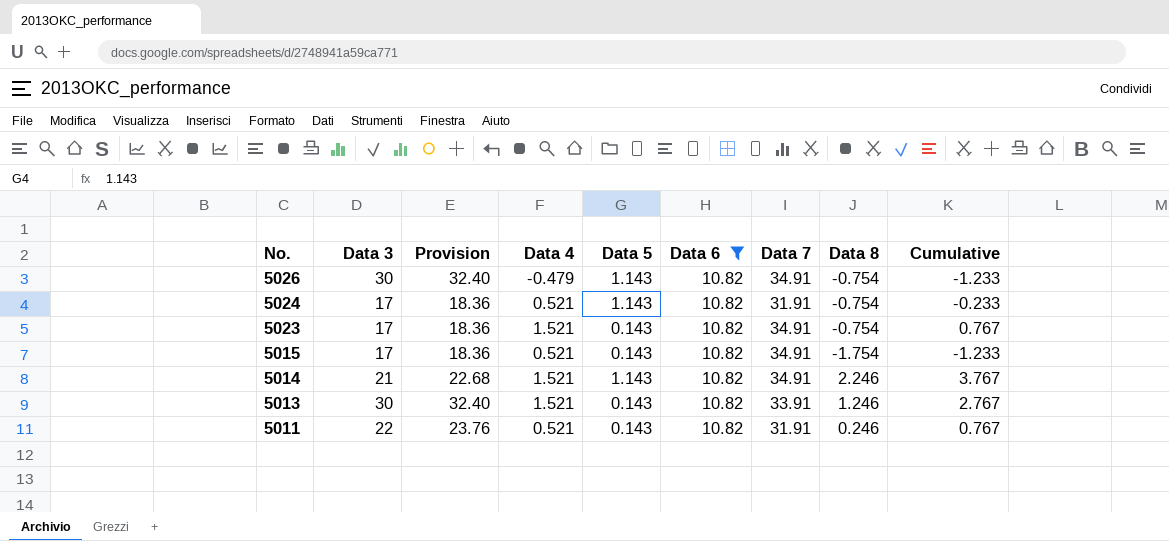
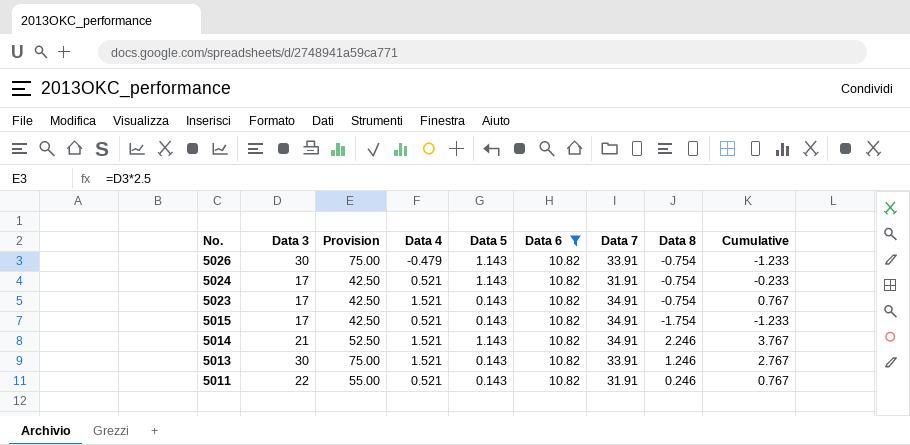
column Provision | formula: [Data 3] * 1.08 -> [Data 3] * 2.5
5026 | Data 7: 34.91 -> 33.91

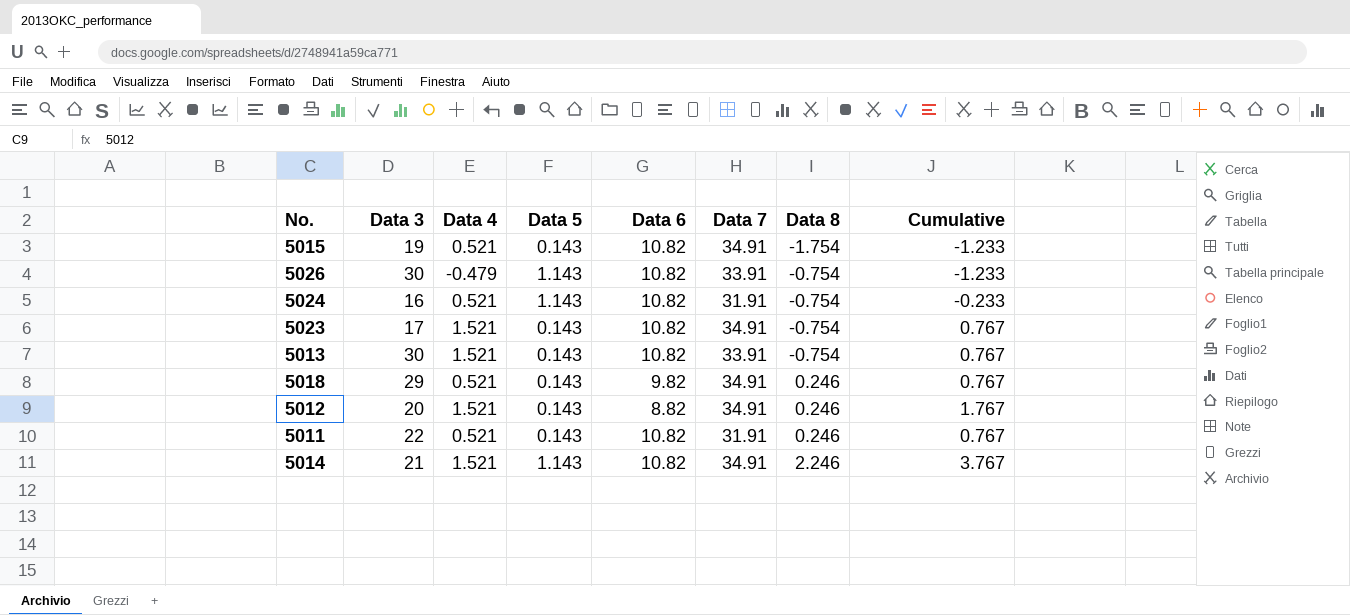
filter: Data 6 = 10.82 -> none
row order: No. descending -> Data 8 ascending
column Provision | formula: [Data 3] * 2.5 -> none
5015 | Data 3: 17 -> 19
5024 | Data 3: 17 -> 16
5013 | Data 8: 1.246 -> -0.754
5013 | Cumulative: 2.767 -> 0.767

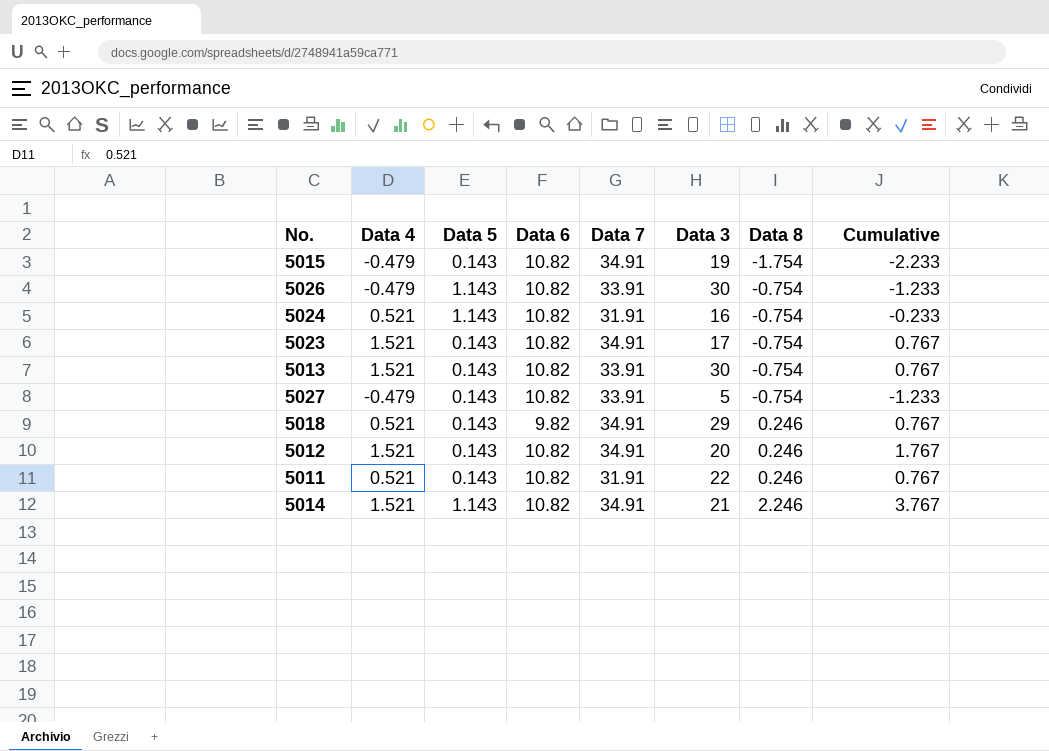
column Data 3 | position: 2 -> 6
5015 | Data 4: 0.521 -> -0.479
5015 | Cumulative: -1.233 -> -2.233
row 5027: none -> -0.479 | 0.143 | 10.82 | 33.91 | 5 | -0.754 | -1.233
5012 | Data 6: 8.82 -> 10.82

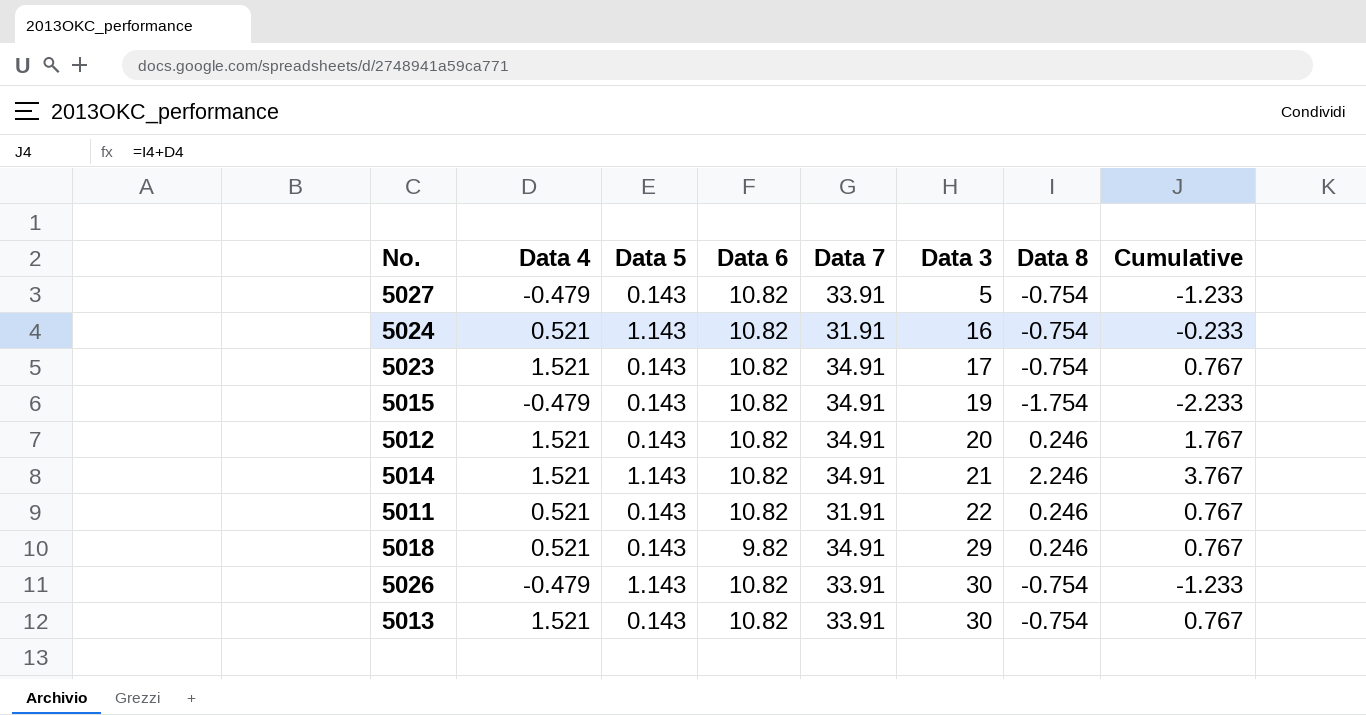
row order: Data 8 ascending -> Data 3 ascending

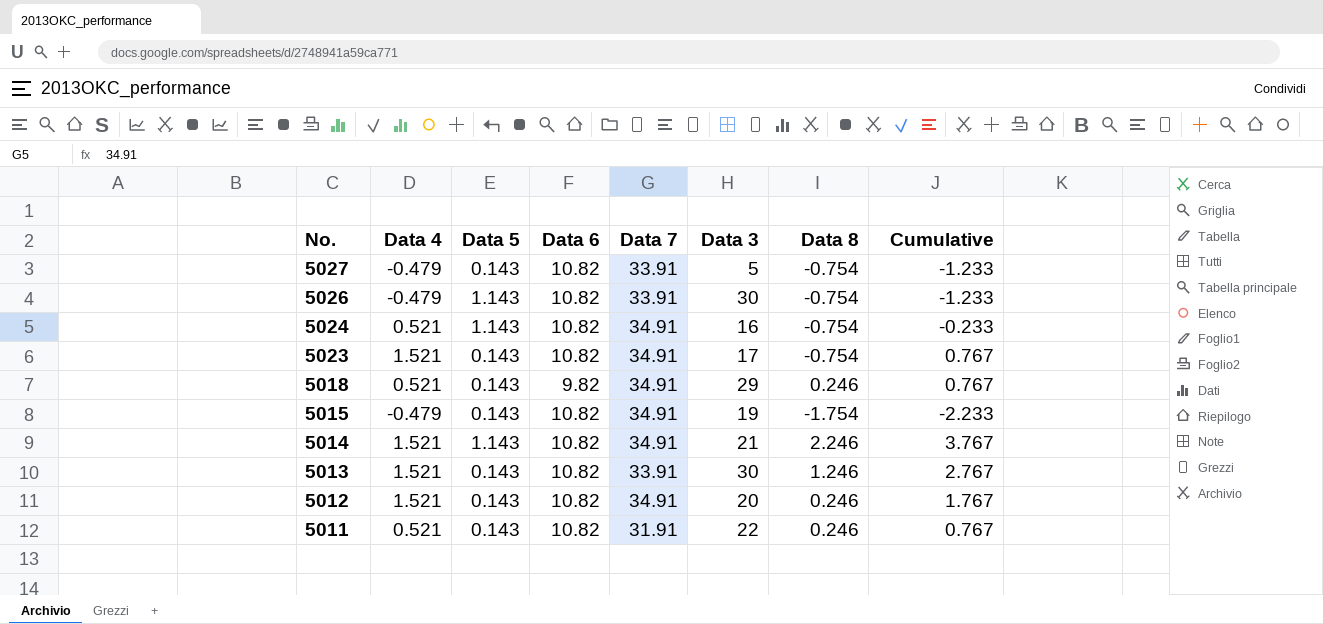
row order: Data 3 ascending -> No. descending
5024 | Data 7: 31.91 -> 34.91
5013 | Data 8: -0.754 -> 1.246
5013 | Cumulative: 0.767 -> 2.767

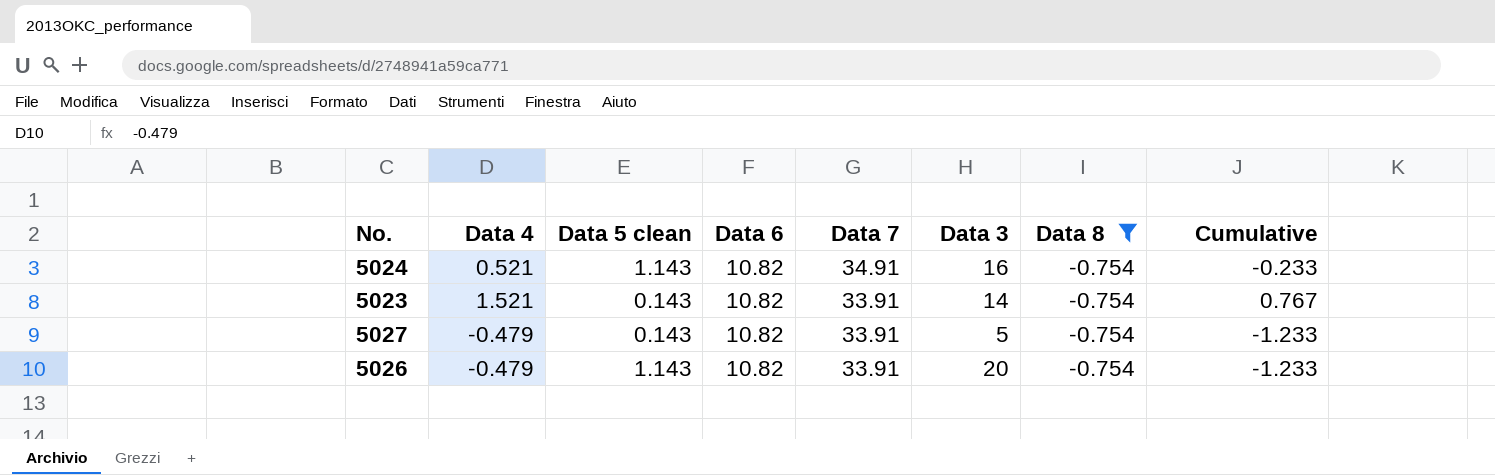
filter: none -> Data 8 = -0.754
row order: No. descending -> Data 7 descending
column name: Data 5 -> Data 5 clean
5023 | Data 7: 34.91 -> 33.91
5023 | Data 3: 17 -> 14
5026 | Data 3: 30 -> 20

